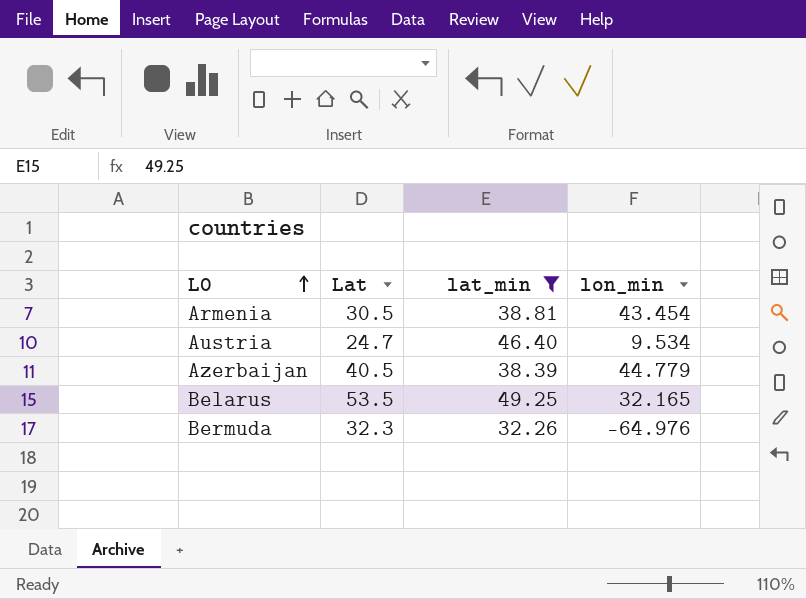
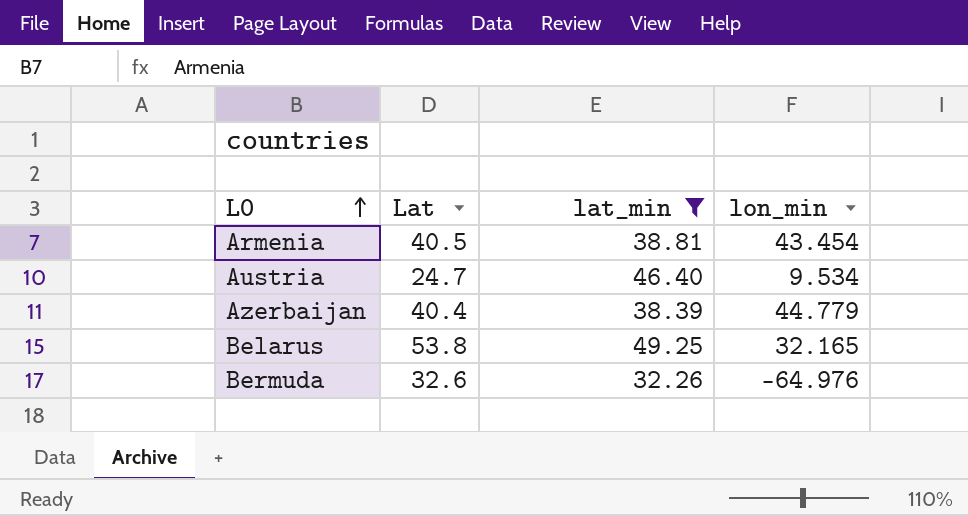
Armenia | Lat: 30.5 -> 40.5
Azerbaijan | Lat: 40.5 -> 40.4
Belarus | Lat: 53.5 -> 53.8
Bermuda | Lat: 32.3 -> 32.6

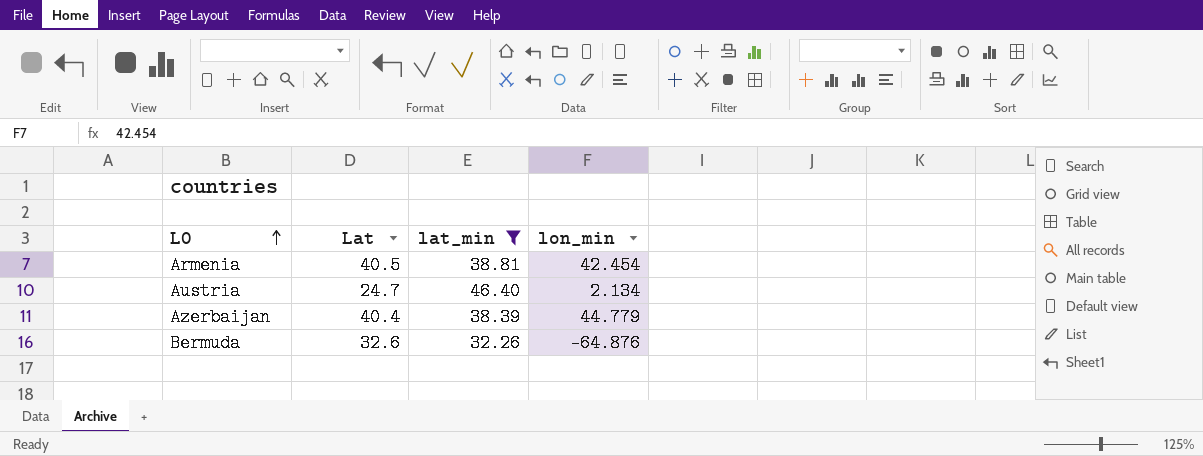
row Belarus: 53.8 | 49.25 | 32.165 -> none
Armenia | lon_min: 43.454 -> 42.454
Austria | lon_min: 9.534 -> 2.134
Bermuda | lon_min: -64.976 -> -64.876

